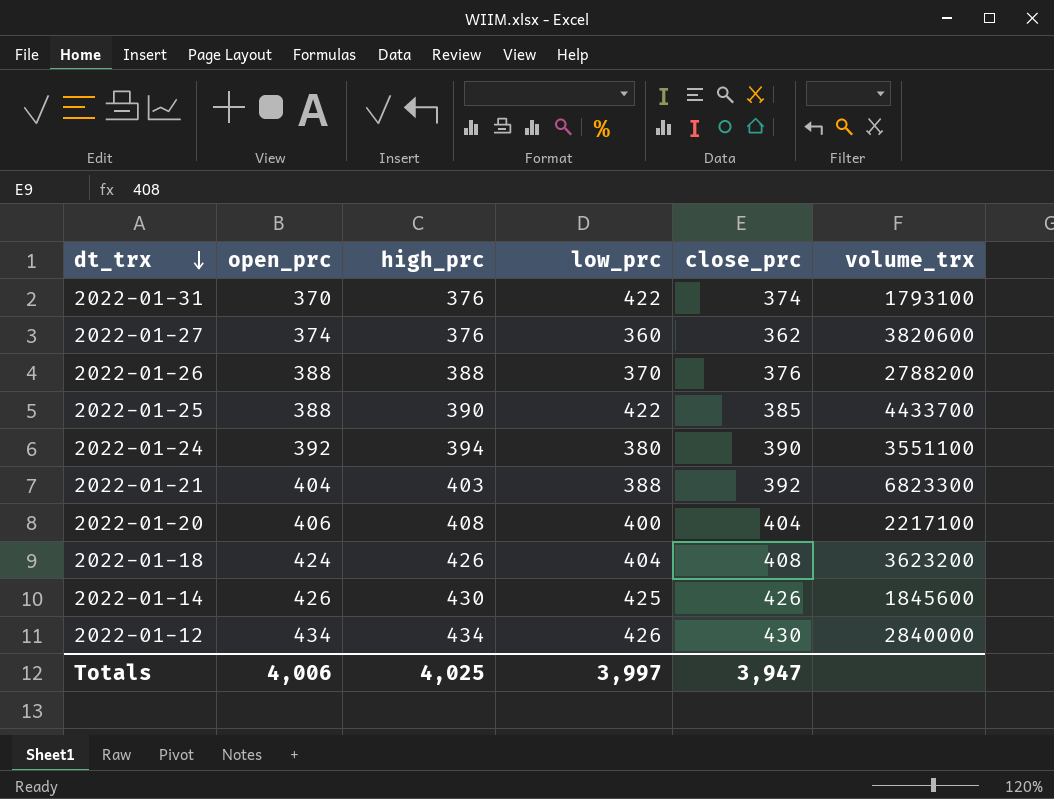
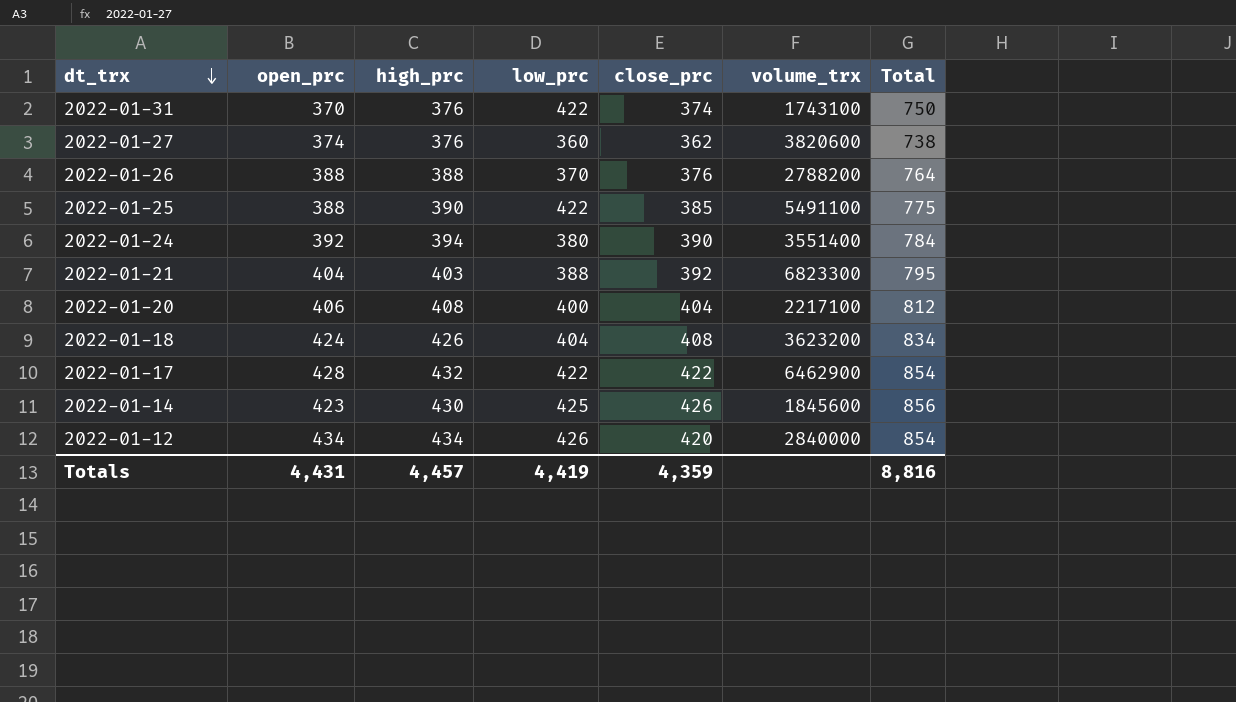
column Total | formula: none -> [high_prc] + [close_prc]
2022-01-31 | volume_trx: 1793100 -> 1743100
2022-01-25 | volume_trx: 4433700 -> 5491100
2022-01-24 | volume_trx: 3551100 -> 3551400
row 2022-01-17: none -> 428 | 432 | 422 | 422 | 6462900 | 854
2022-01-14 | open_prc: 426 -> 423
2022-01-12 | close_prc: 430 -> 420
Totals | open_prc: 4,006 -> 4,431
Totals | high_prc: 4,025 -> 4,457
Totals | low_prc: 3,997 -> 4,419
Totals | close_prc: 3,947 -> 4,359

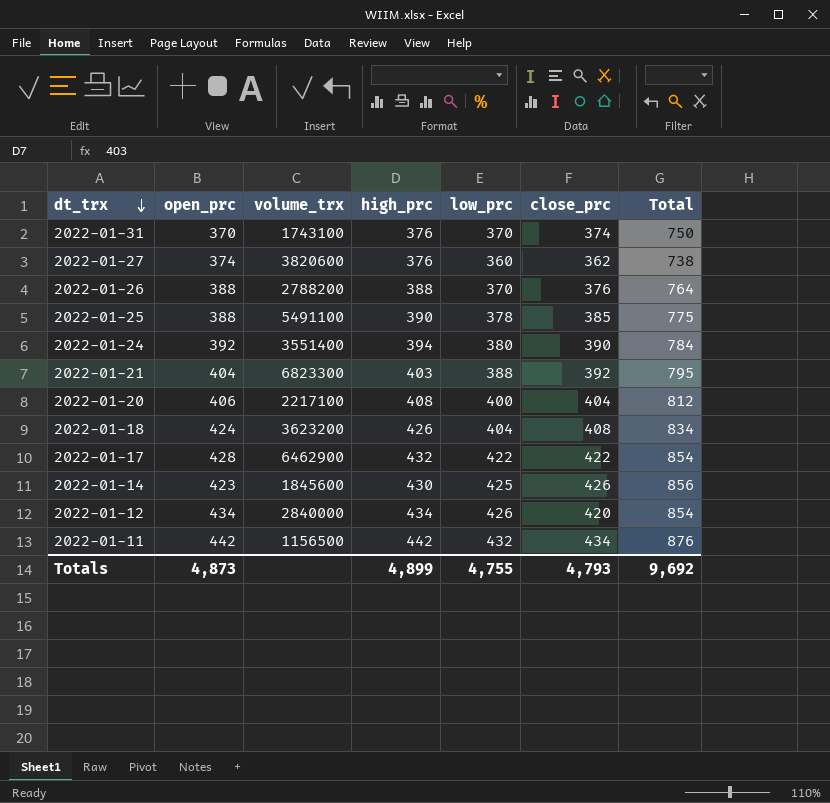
column volume_trx | position: 6 -> 3
2022-01-31 | low_prc: 422 -> 370
2022-01-25 | low_prc: 422 -> 378
row 2022-01-11: none -> 442 | 1156500 | 442 | 432 | 434 | 876
Totals | open_prc: 4,431 -> 4,873
Totals | high_prc: 4,457 -> 4,899
Totals | low_prc: 4,419 -> 4,755
Totals | close_prc: 4,359 -> 4,793
Totals | Total: 8,816 -> 9,692

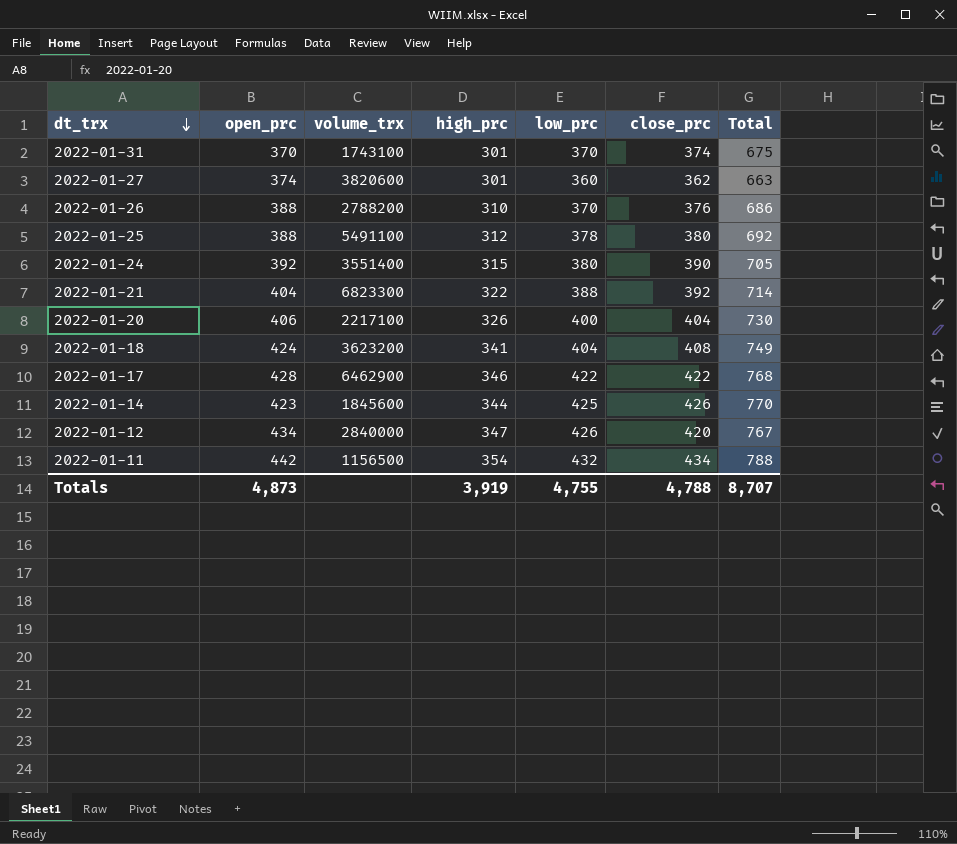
2022-01-31 | high_prc: 376 -> 301
2022-01-31 | Total: 750 -> 675
2022-01-27 | high_prc: 376 -> 301
2022-01-27 | Total: 738 -> 663
2022-01-26 | high_prc: 388 -> 310
2022-01-26 | Total: 764 -> 686
2022-01-25 | high_prc: 390 -> 312
2022-01-25 | close_prc: 385 -> 380
2022-01-25 | Total: 775 -> 692
2022-01-24 | high_prc: 394 -> 315
2022-01-24 | Total: 784 -> 705
2022-01-21 | high_prc: 403 -> 322
2022-01-21 | Total: 795 -> 714
2022-01-20 | high_prc: 408 -> 326
2022-01-20 | Total: 812 -> 730
2022-01-18 | high_prc: 426 -> 341
2022-01-18 | Total: 834 -> 749
2022-01-17 | high_prc: 432 -> 346
2022-01-17 | Total: 854 -> 768
2022-01-14 | high_prc: 430 -> 344
2022-01-14 | Total: 856 -> 770
2022-01-12 | high_prc: 434 -> 347
2022-01-12 | Total: 854 -> 767
2022-01-11 | high_prc: 442 -> 354
2022-01-11 | Total: 876 -> 788
Totals | high_prc: 4,899 -> 3,919
Totals | close_prc: 4,793 -> 4,788
Totals | Total: 9,692 -> 8,707

